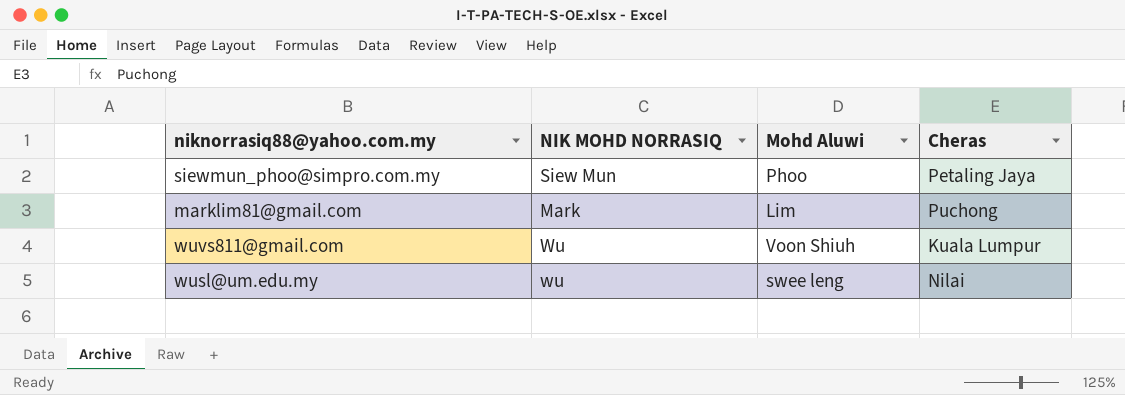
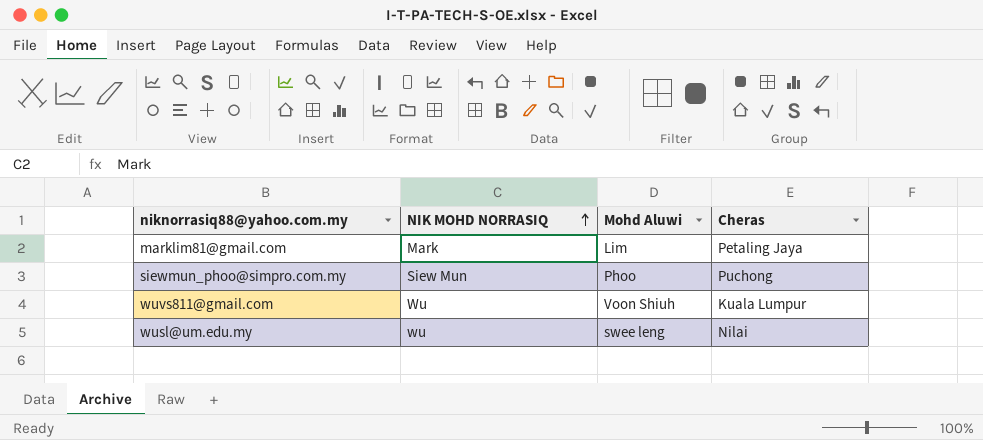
row order: none -> NIK MOHD NORRASIQ ascending
marklim81@gmail.com | Cheras: Puchong -> Petaling Jaya
siewmun_phoo@simpro.com.my | Cheras: Petaling Jaya -> Puchong

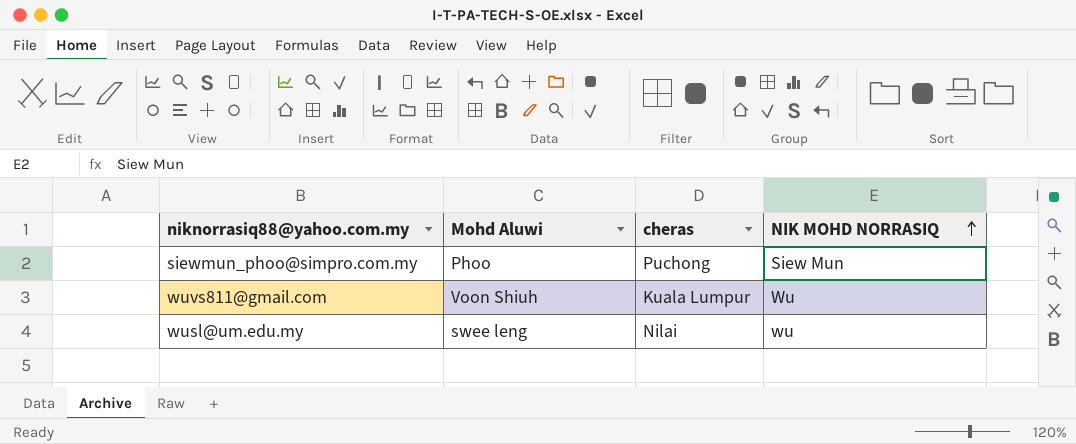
column name: Cheras -> cheras
column NIK MOHD NORRASIQ | position: 2 -> 4
row marklim81@gmail.com: Mark | Lim | Petaling Jaya -> none

